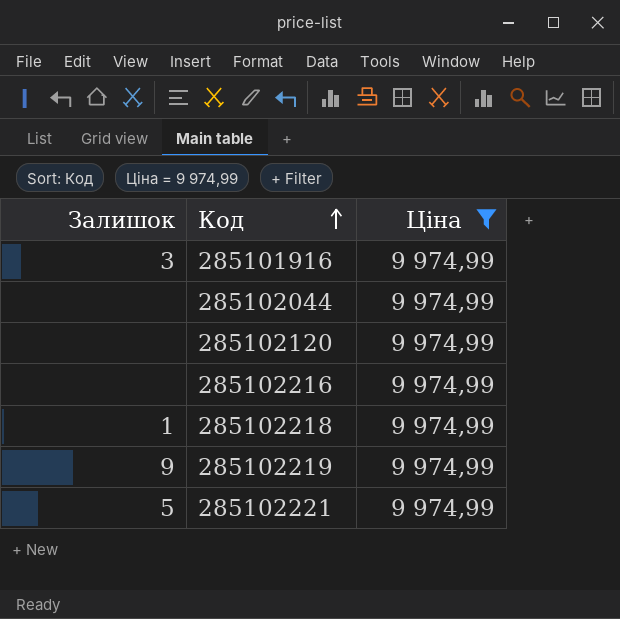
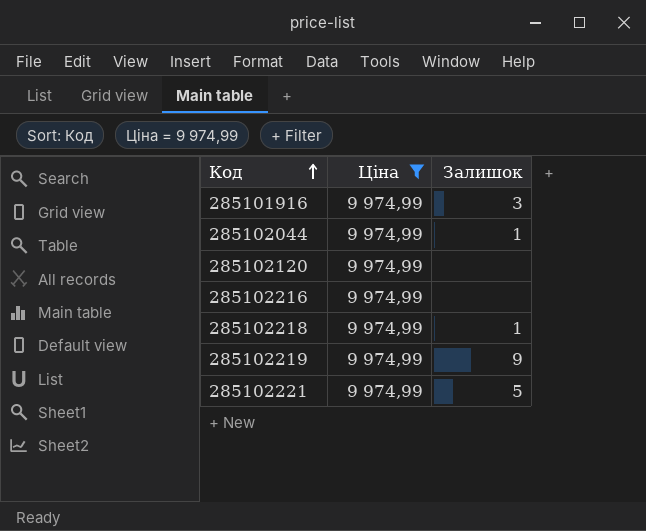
column Залишок | position: 1 -> 3
285102044 | Залишок: none -> 1

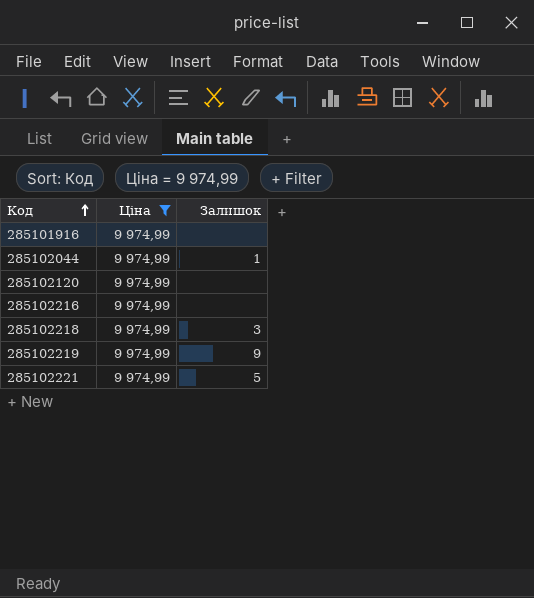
285101916 | Залишок: 3 -> none
285102218 | Залишок: 1 -> 3

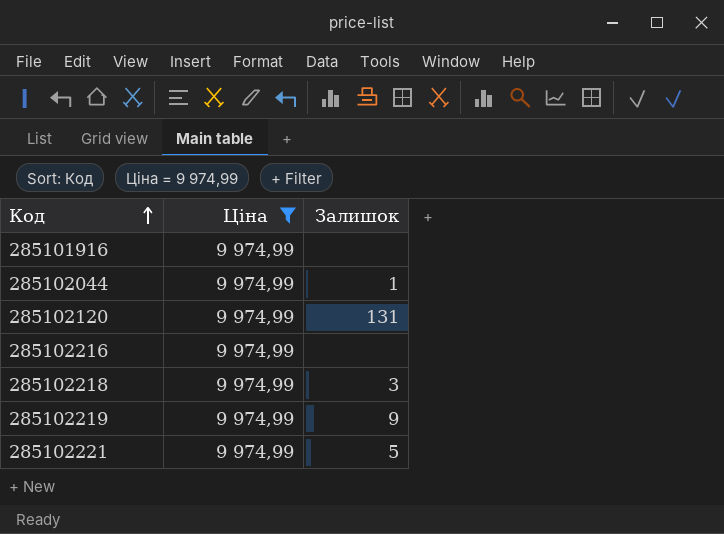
285102120 | Залишок: none -> 131

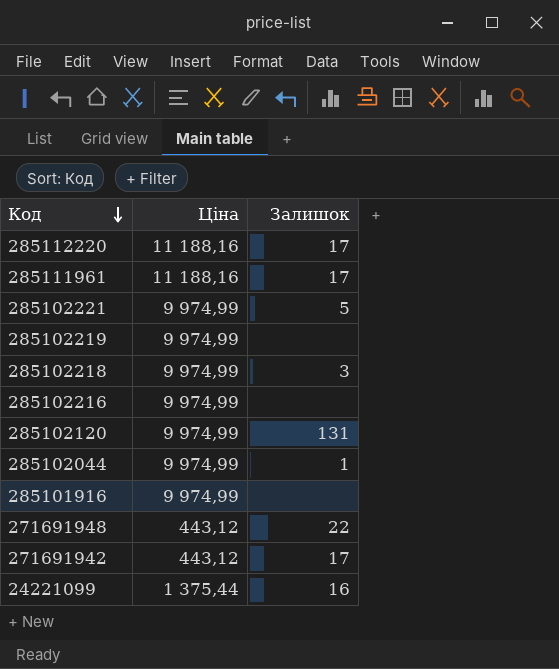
filter: Ціна = 9 974,99 -> none
row order: Код ascending -> Код descending
285102219 | Залишок: 9 -> none

